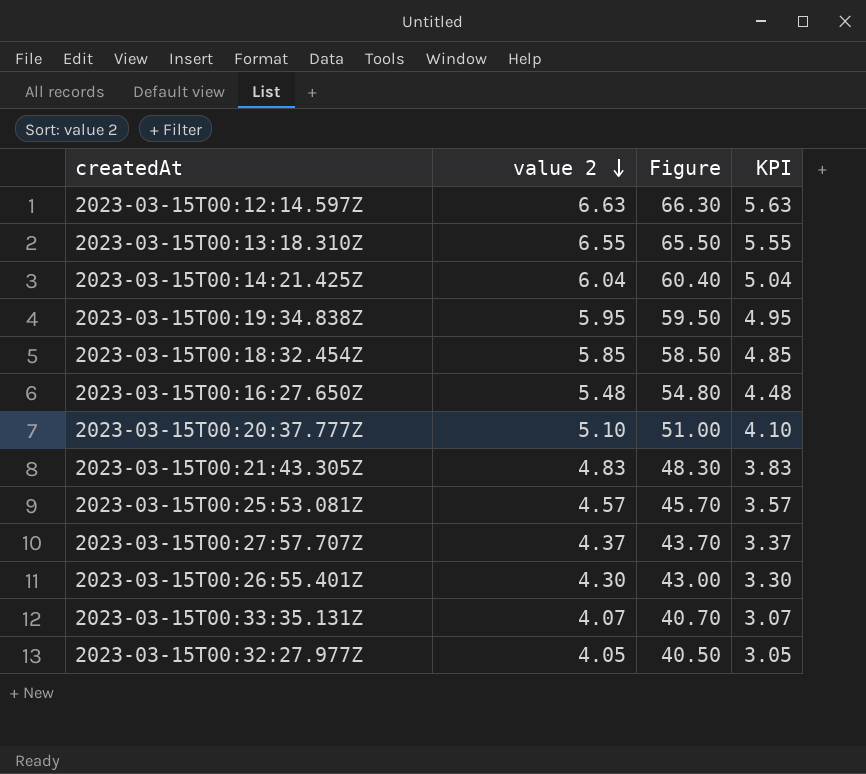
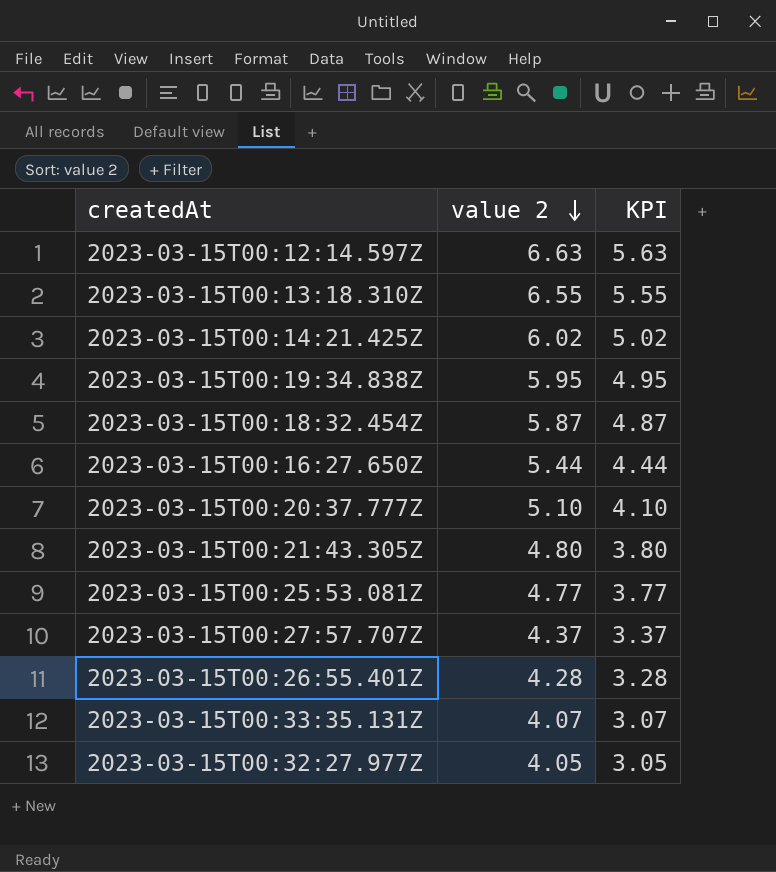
column Figure | formula: [value 2] * 10 -> none
2023-03-15T00:14:21.425Z | value 2: 6.04 -> 6.02
2023-03-15T00:14:21.425Z | KPI: 5.04 -> 5.02
2023-03-15T00:18:32.454Z | value 2: 5.85 -> 5.87
2023-03-15T00:18:32.454Z | KPI: 4.85 -> 4.87
2023-03-15T00:16:27.650Z | value 2: 5.48 -> 5.44
2023-03-15T00:16:27.650Z | KPI: 4.48 -> 4.44
2023-03-15T00:21:43.305Z | value 2: 4.83 -> 4.80
2023-03-15T00:21:43.305Z | KPI: 3.83 -> 3.80
2023-03-15T00:25:53.081Z | value 2: 4.57 -> 4.77
2023-03-15T00:25:53.081Z | KPI: 3.57 -> 3.77
2023-03-15T00:26:55.401Z | value 2: 4.30 -> 4.28
2023-03-15T00:26:55.401Z | KPI: 3.30 -> 3.28

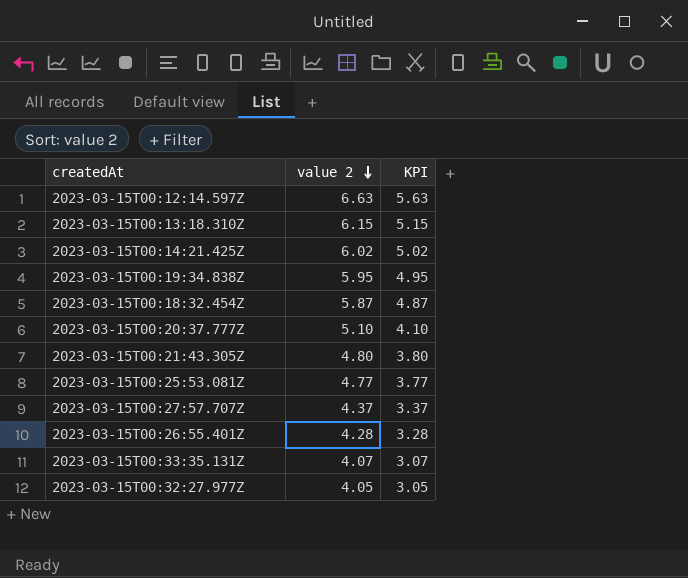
row 2023-03-15T00:16:27.650Z: 5.44 | 4.44 -> none
2023-03-15T00:13:18.310Z | value 2: 6.55 -> 6.15
2023-03-15T00:13:18.310Z | KPI: 5.55 -> 5.15

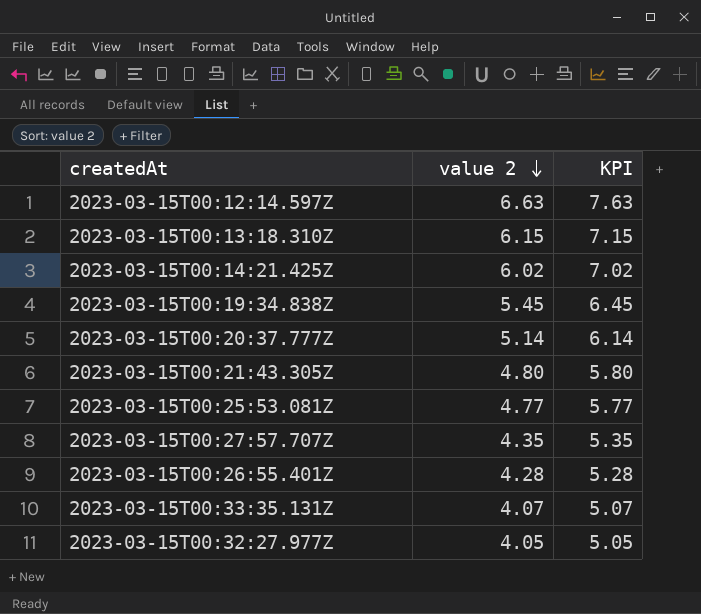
column KPI | formula: [value 2] - 1 -> [value 2] + 1
row 2023-03-15T00:18:32.454Z: 5.87 | 4.87 -> none
2023-03-15T00:19:34.838Z | value 2: 5.95 -> 5.45
2023-03-15T00:20:37.777Z | value 2: 5.10 -> 5.14
2023-03-15T00:27:57.707Z | value 2: 4.37 -> 4.35

